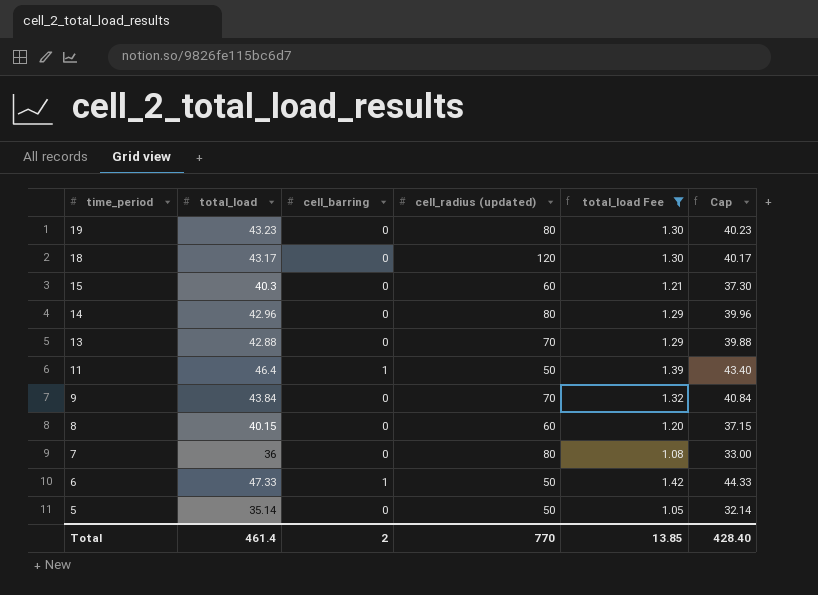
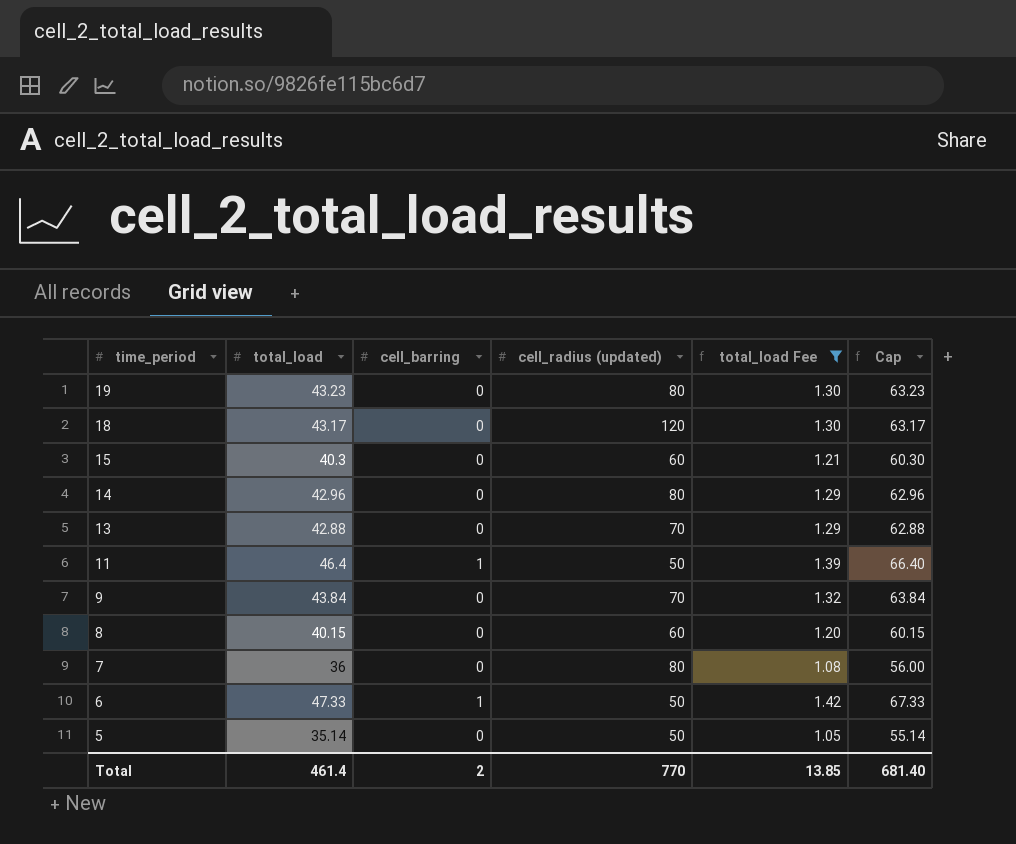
column Cap | formula: [total_load] - 3 -> [total_load] + 20
Total | Cap: 428.40 -> 681.40

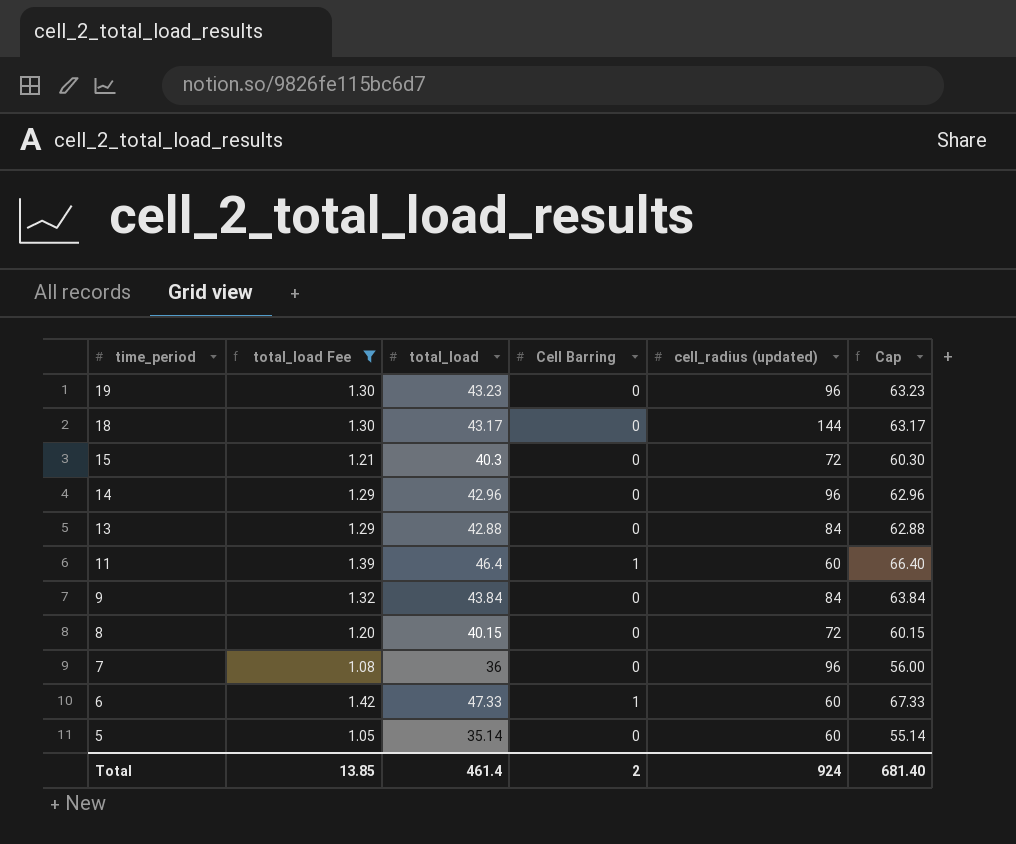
column total_load Fee | position: 5 -> 2
column name: cell_barring -> Cell Barring
19 | cell_radius (updated): 80 -> 96
18 | cell_radius (updated): 120 -> 144
15 | cell_radius (updated): 60 -> 72
14 | cell_radius (updated): 80 -> 96
13 | cell_radius (updated): 70 -> 84
11 | cell_radius (updated): 50 -> 60
9 | cell_radius (updated): 70 -> 84
8 | cell_radius (updated): 60 -> 72
7 | cell_radius (updated): 80 -> 96
6 | cell_radius (updated): 50 -> 60
5 | cell_radius (updated): 50 -> 60
Total | cell_radius (updated): 770 -> 924

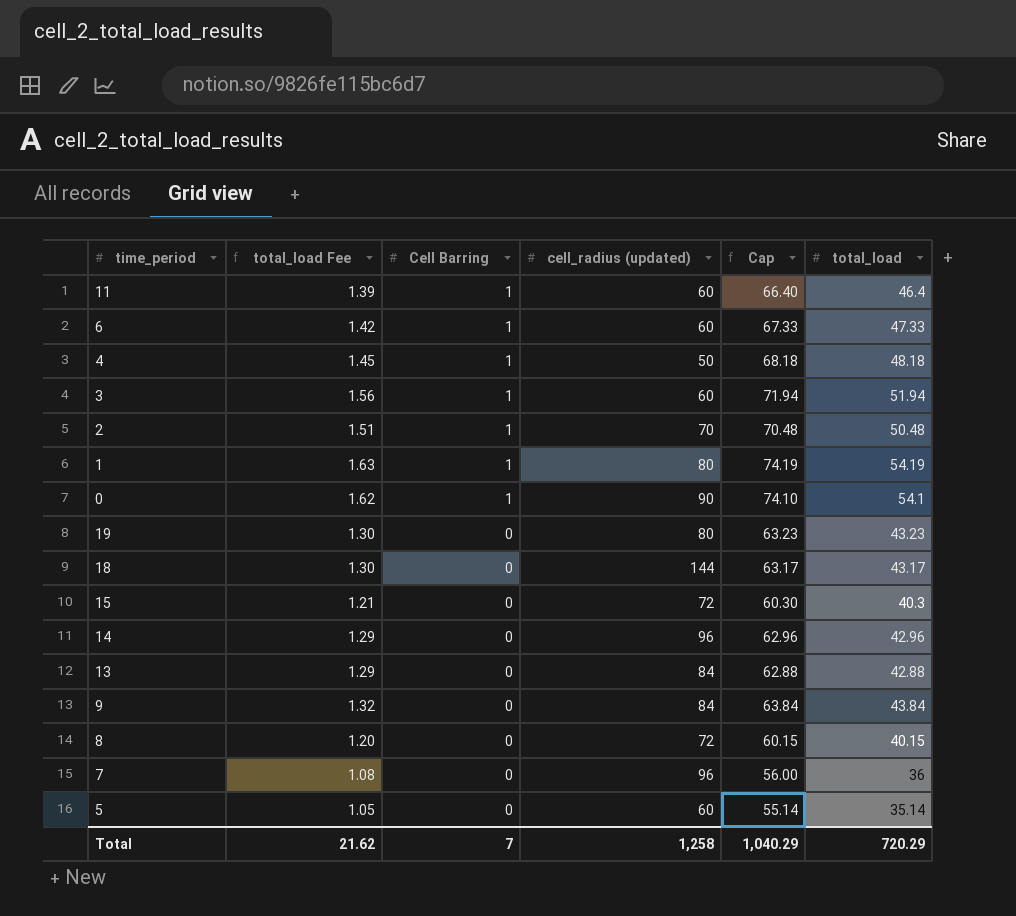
filter: total_load Fee <= 1.42 -> none
row order: time_period descending -> Cell Barring descending
column total_load | position: 3 -> 6
19 | cell_radius (updated): 96 -> 80
Total | total_load Fee: 13.85 -> 21.62
Total | Cell Barring: 2 -> 7
Total | cell_radius (updated): 924 -> 1,258
Total | Cap: 681.40 -> 1,040.29
Total | total_load: 461.4 -> 720.29

